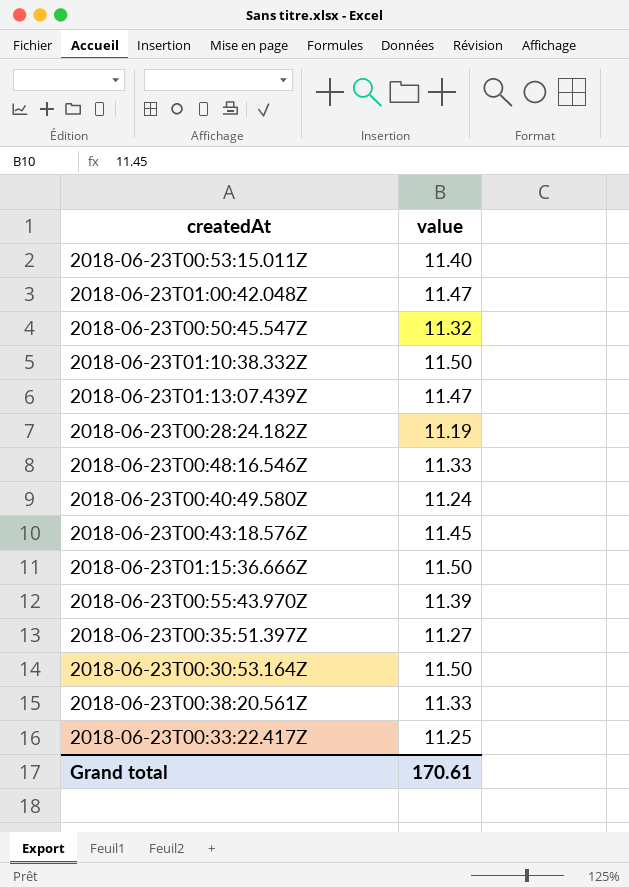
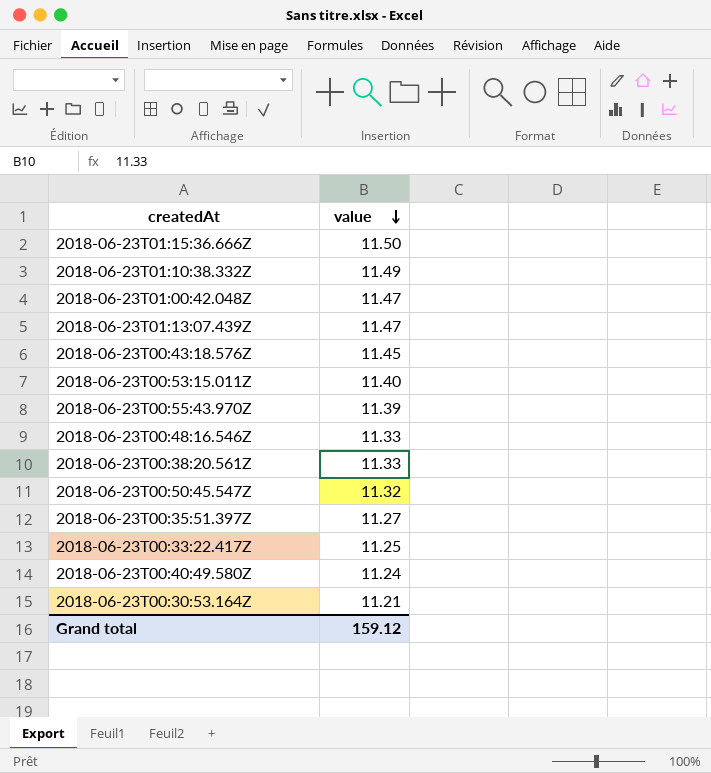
row order: none -> value descending
row 2018-06-23T00:28:24.182Z: 11.19 -> none
2018-06-23T01:10:38.332Z | value: 11.50 -> 11.49
2018-06-23T00:30:53.164Z | value: 11.50 -> 11.21
Grand total | value: 170.61 -> 159.12

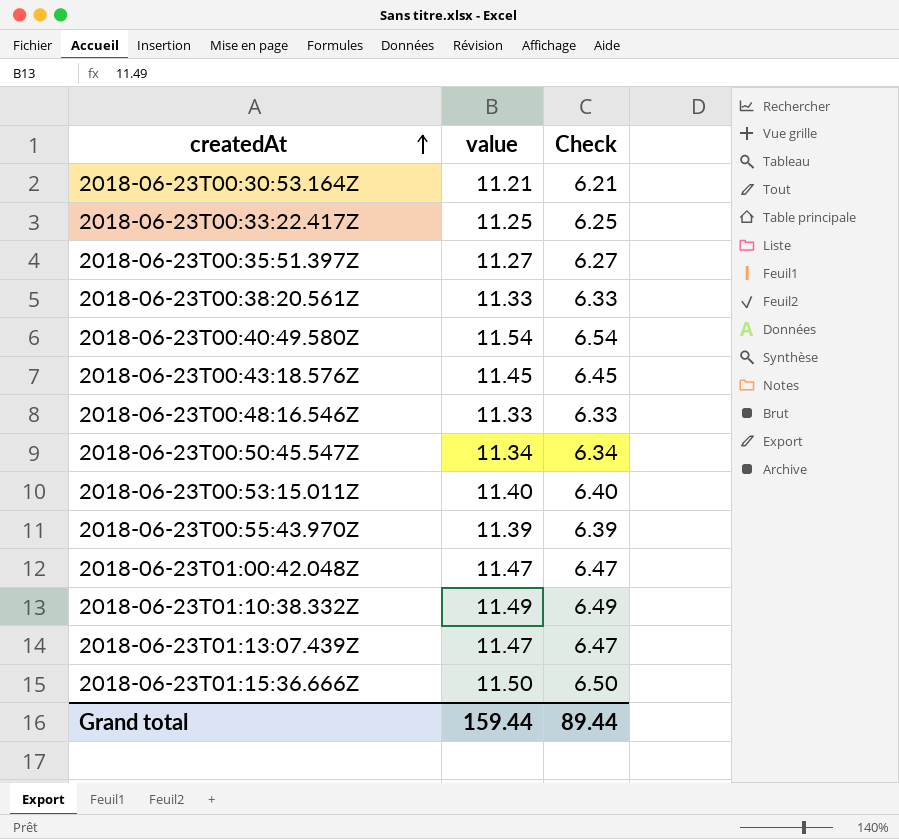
row order: value descending -> createdAt ascending
column Check | formula: none -> [value] - 5
2018-06-23T00:40:49.580Z | value: 11.24 -> 11.54
2018-06-23T00:50:45.547Z | value: 11.32 -> 11.34
Grand total | value: 159.12 -> 159.44

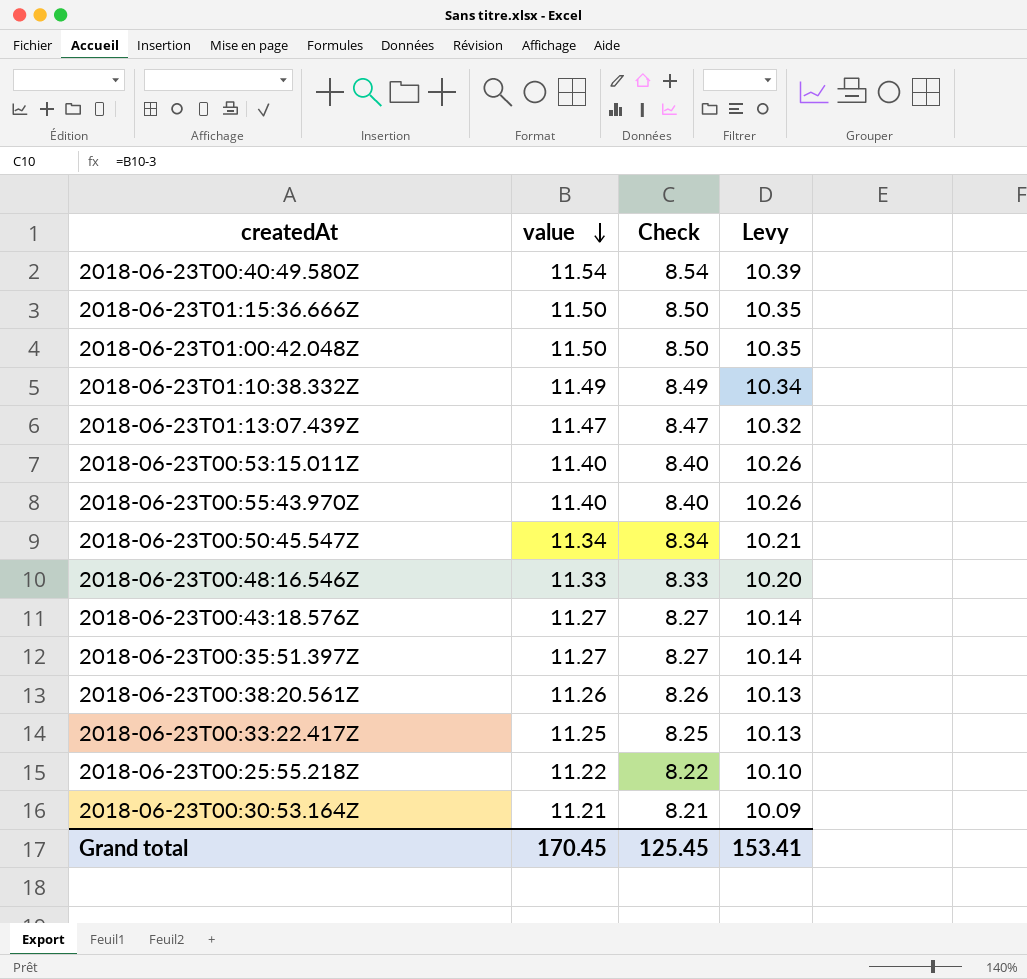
row order: createdAt ascending -> value descending
column Check | formula: [value] - 5 -> [value] - 3
column Levy | formula: none -> [value] * 0.9
2018-06-23T01:00:42.048Z | value: 11.47 -> 11.50
2018-06-23T00:55:43.970Z | value: 11.39 -> 11.40
2018-06-23T00:43:18.576Z | value: 11.45 -> 11.27
2018-06-23T00:38:20.561Z | value: 11.33 -> 11.26
row 2018-06-23T00:25:55.218Z: none -> 11.22 | 8.22 | 10.10
Grand total | value: 159.44 -> 170.45
Grand total | Check: 89.44 -> 125.45

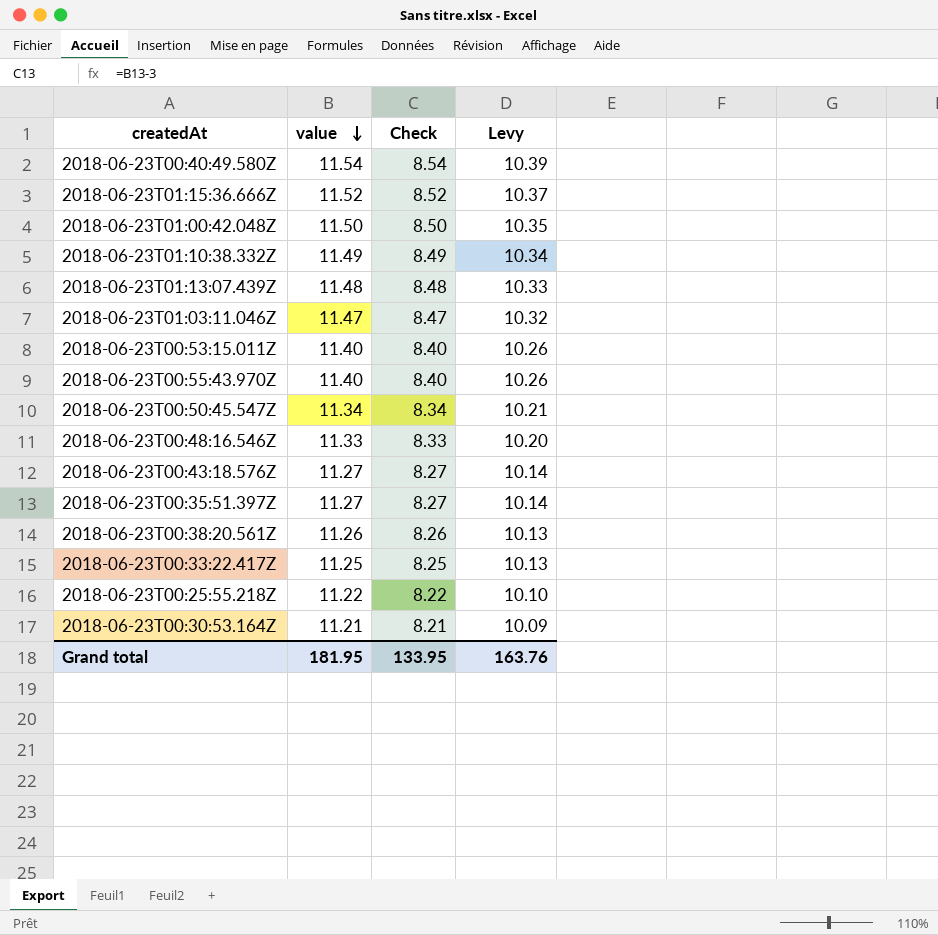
2018-06-23T01:15:36.666Z | value: 11.50 -> 11.52
2018-06-23T01:15:36.666Z | Check: 8.50 -> 8.52
2018-06-23T01:15:36.666Z | Levy: 10.35 -> 10.37
2018-06-23T01:13:07.439Z | value: 11.47 -> 11.48
2018-06-23T01:13:07.439Z | Check: 8.47 -> 8.48
2018-06-23T01:13:07.439Z | Levy: 10.32 -> 10.33
row 2018-06-23T01:03:11.046Z: none -> 11.47 | 8.47 | 10.32
Grand total | value: 170.45 -> 181.95
Grand total | Check: 125.45 -> 133.95
Grand total | Levy: 153.41 -> 163.76

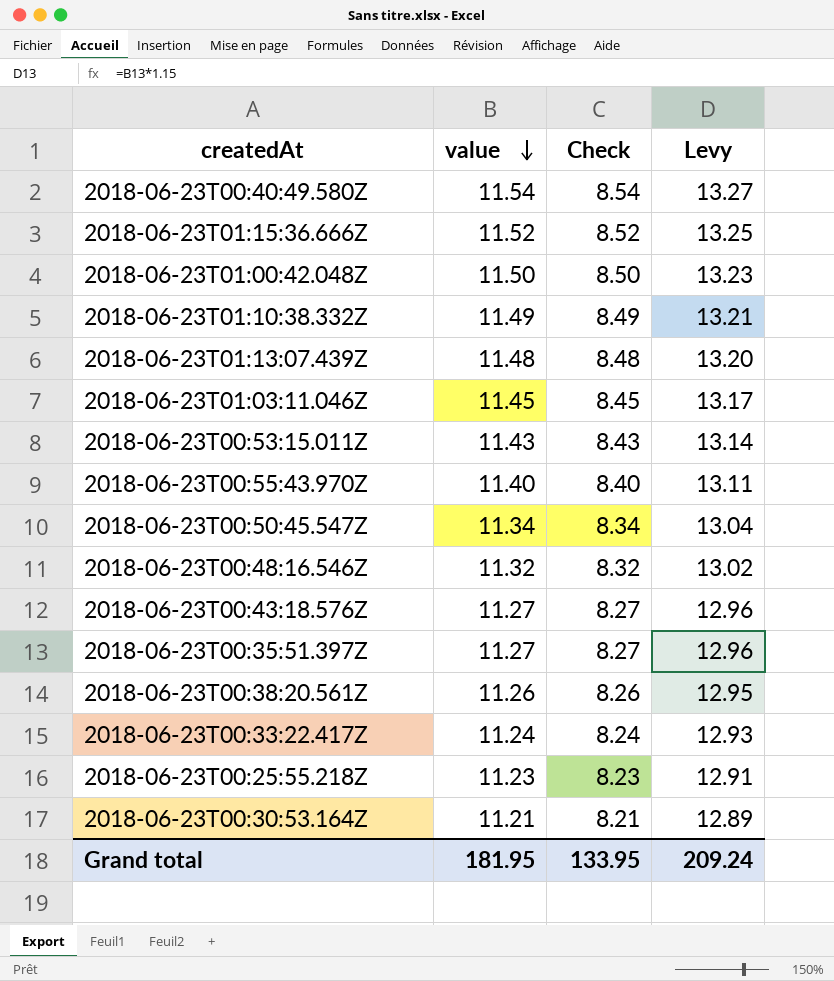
column Levy | formula: [value] * 0.9 -> [value] * 1.15
2018-06-23T01:03:11.046Z | value: 11.47 -> 11.45
2018-06-23T01:03:11.046Z | Check: 8.47 -> 8.45
2018-06-23T00:53:15.011Z | value: 11.40 -> 11.43
2018-06-23T00:53:15.011Z | Check: 8.40 -> 8.43
2018-06-23T00:48:16.546Z | value: 11.33 -> 11.32
2018-06-23T00:48:16.546Z | Check: 8.33 -> 8.32
2018-06-23T00:33:22.417Z | value: 11.25 -> 11.24
2018-06-23T00:33:22.417Z | Check: 8.25 -> 8.24
2018-06-23T00:25:55.218Z | value: 11.22 -> 11.23
2018-06-23T00:25:55.218Z | Check: 8.22 -> 8.23
Grand total | Levy: 163.76 -> 209.24

